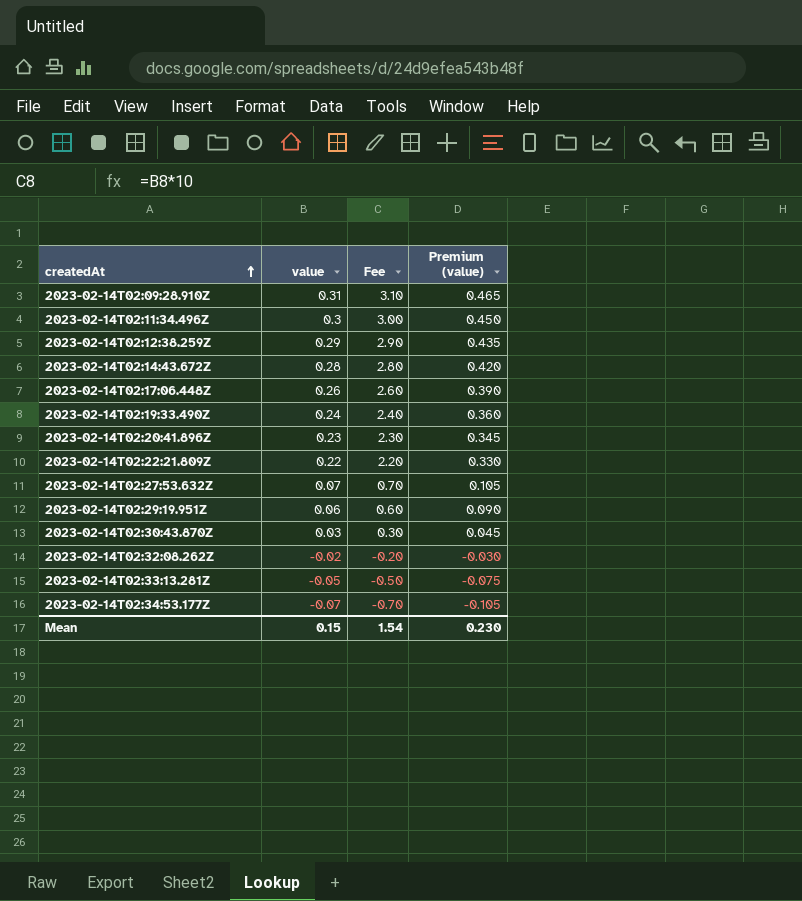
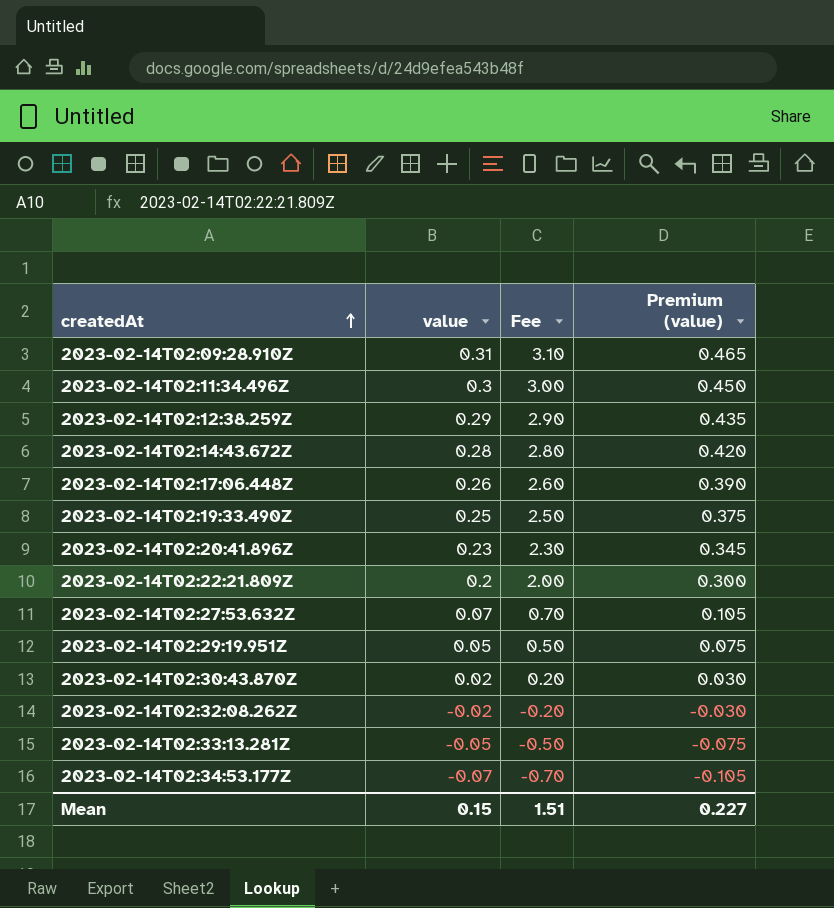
2023-02-14T02:19:33.490Z | value: 0.24 -> 0.25
2023-02-14T02:19:33.490Z | Fee: 2.40 -> 2.50
2023-02-14T02:19:33.490Z | Premium (value): 0.360 -> 0.375
2023-02-14T02:22:21.809Z | value: 0.22 -> 0.2
2023-02-14T02:22:21.809Z | Fee: 2.20 -> 2.00
2023-02-14T02:22:21.809Z | Premium (value): 0.330 -> 0.300
2023-02-14T02:29:19.951Z | value: 0.06 -> 0.05
2023-02-14T02:29:19.951Z | Fee: 0.60 -> 0.50
2023-02-14T02:29:19.951Z | Premium (value): 0.090 -> 0.075
2023-02-14T02:30:43.870Z | value: 0.03 -> 0.02
2023-02-14T02:30:43.870Z | Fee: 0.30 -> 0.20
2023-02-14T02:30:43.870Z | Premium (value): 0.045 -> 0.030
Mean | Fee: 1.54 -> 1.51
Mean | Premium (value): 0.230 -> 0.227

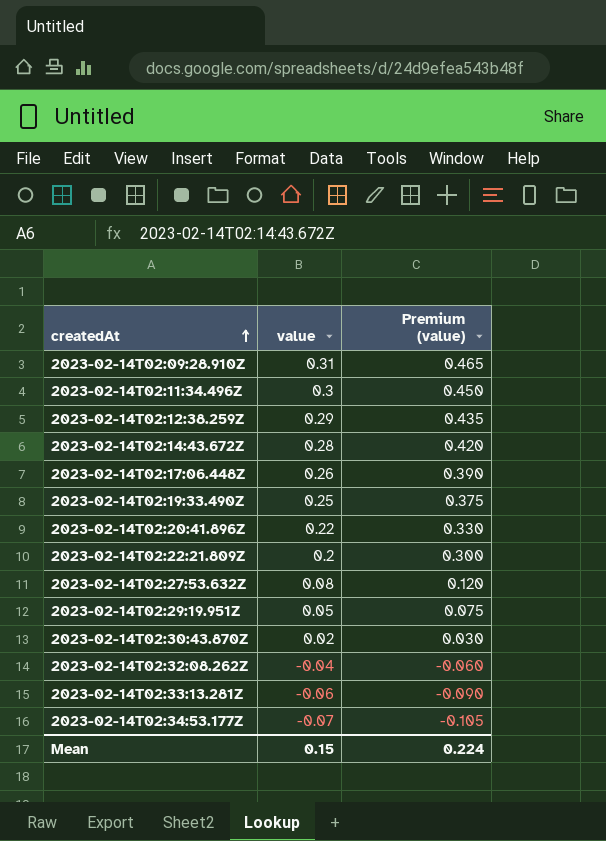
column Fee | formula: [value] * 10 -> none
2023-02-14T02:20:41.896Z | value: 0.23 -> 0.22
2023-02-14T02:20:41.896Z | Premium (value): 0.345 -> 0.330
2023-02-14T02:27:53.632Z | value: 0.07 -> 0.08
2023-02-14T02:27:53.632Z | Premium (value): 0.105 -> 0.120
2023-02-14T02:32:08.262Z | value: -0.02 -> -0.04
2023-02-14T02:32:08.262Z | Premium (value): -0.030 -> -0.060
2023-02-14T02:33:13.281Z | value: -0.05 -> -0.06
2023-02-14T02:33:13.281Z | Premium (value): -0.075 -> -0.090
Mean | Premium (value): 0.227 -> 0.224

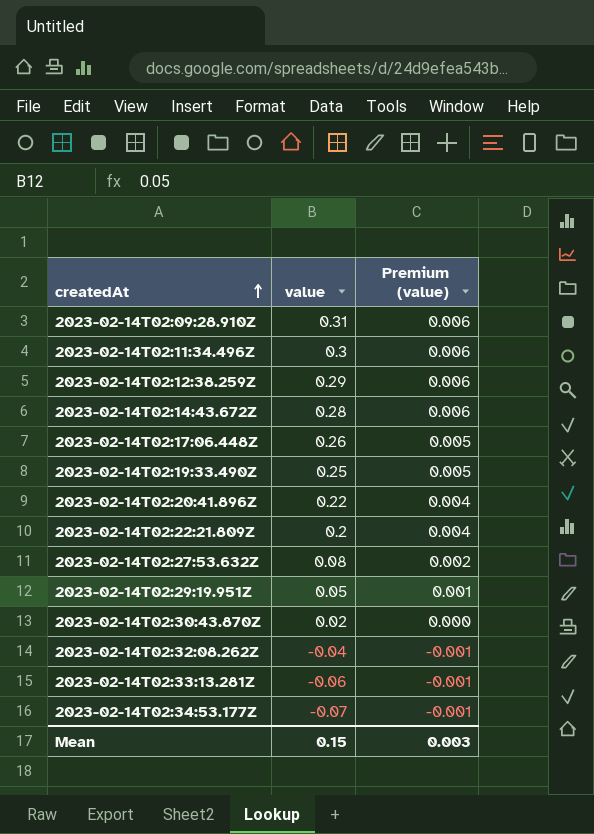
column Premium (value) | formula: [value] * 1.5 -> [value] * 0.02
Mean | Premium (value): 0.224 -> 0.003

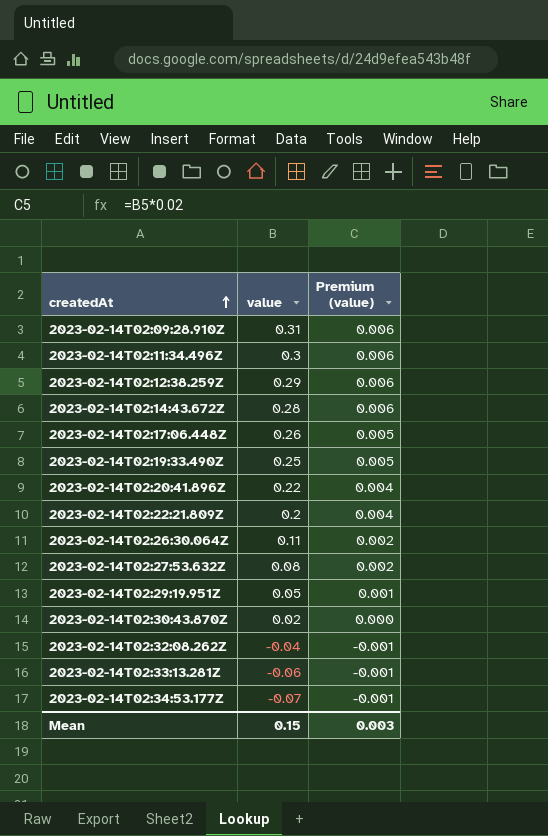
row 2023-02-14T02:26:30.064Z: none -> 0.11 | 0.002

